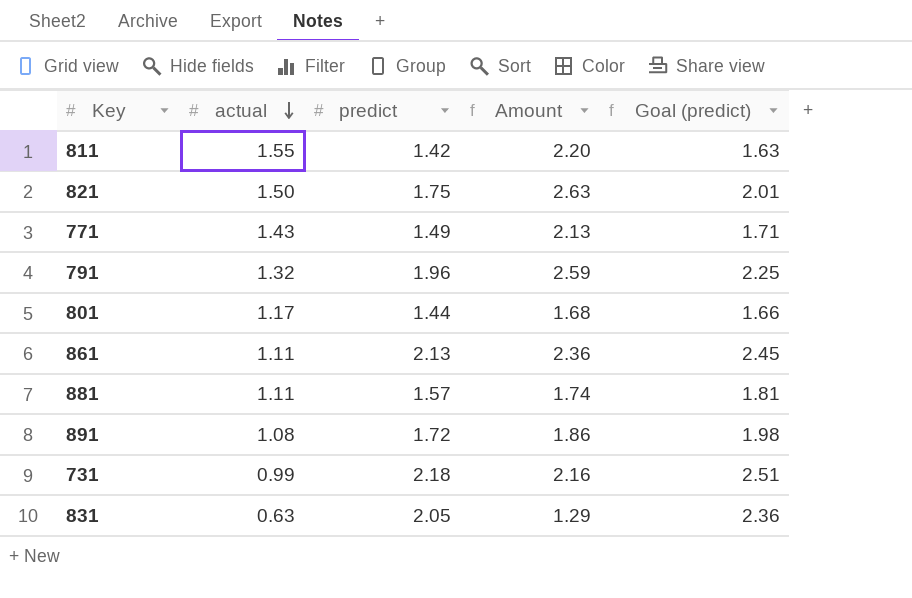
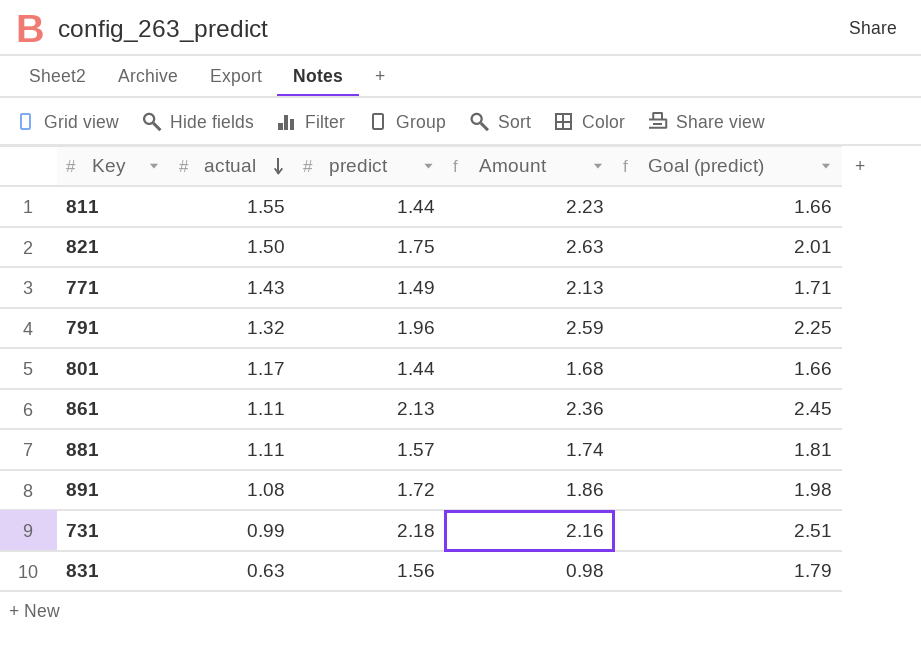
811 | predict: 1.42 -> 1.44
811 | Amount: 2.20 -> 2.23
811 | Goal (predict): 1.63 -> 1.66
831 | predict: 2.05 -> 1.56
831 | Amount: 1.29 -> 0.98
831 | Goal (predict): 2.36 -> 1.79

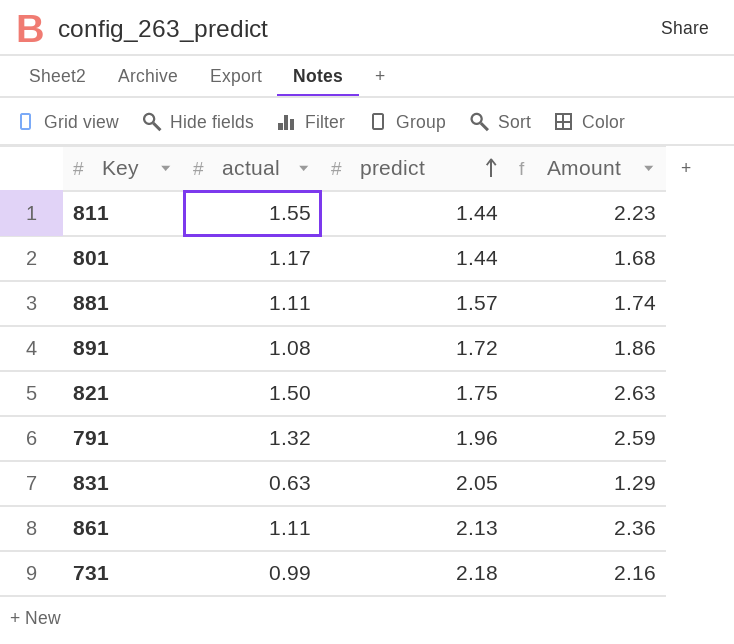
row order: actual descending -> predict ascending
column Goal (predict) | formula: [predict] * 1.15 -> none
row 771: 1.43 | 1.49 | 2.13 | 1.71 -> none
831 | predict: 1.56 -> 2.05
831 | Amount: 0.98 -> 1.29

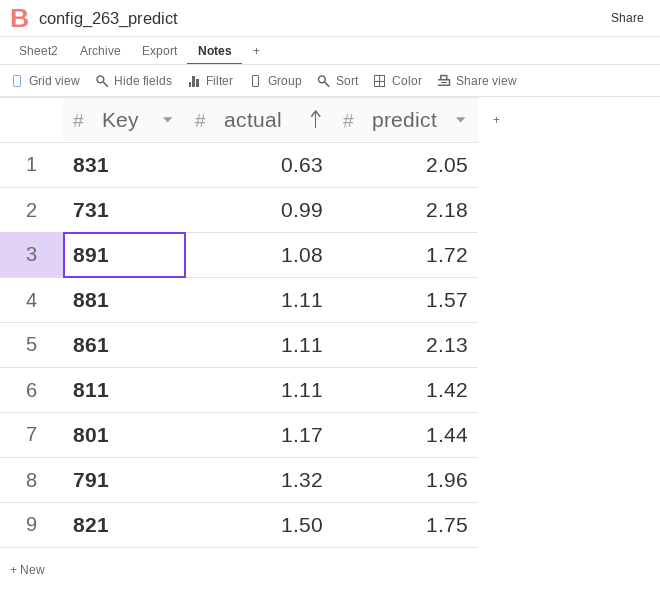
row order: predict ascending -> actual ascending
column Amount | formula: [actual] * [predict] -> none
811 | actual: 1.55 -> 1.11
811 | predict: 1.44 -> 1.42

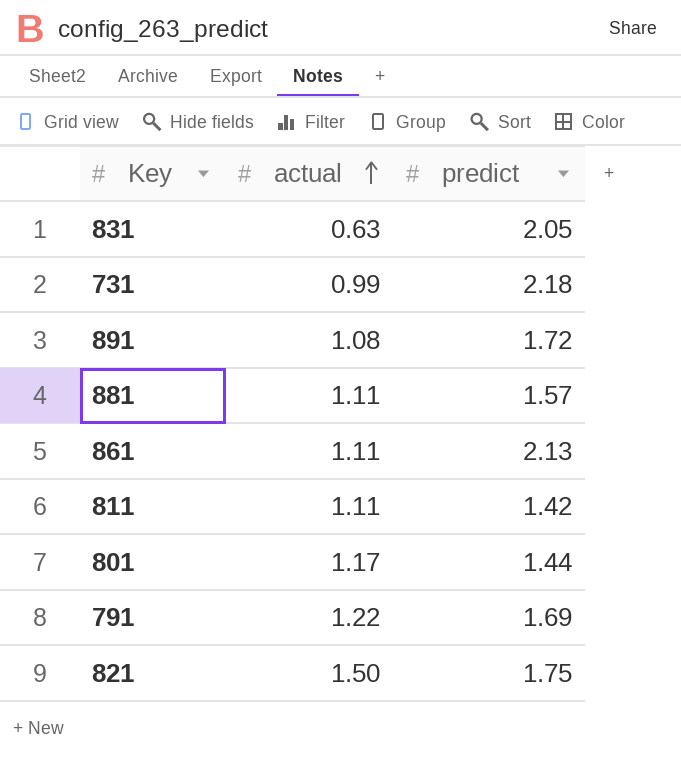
791 | actual: 1.32 -> 1.22
791 | predict: 1.96 -> 1.69

